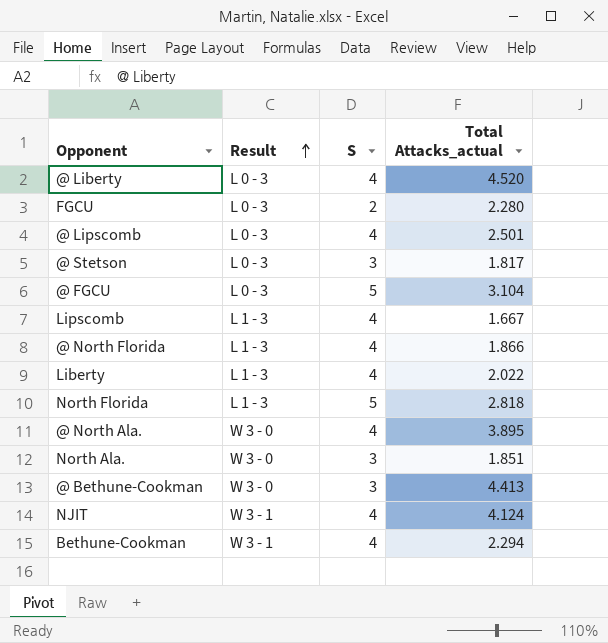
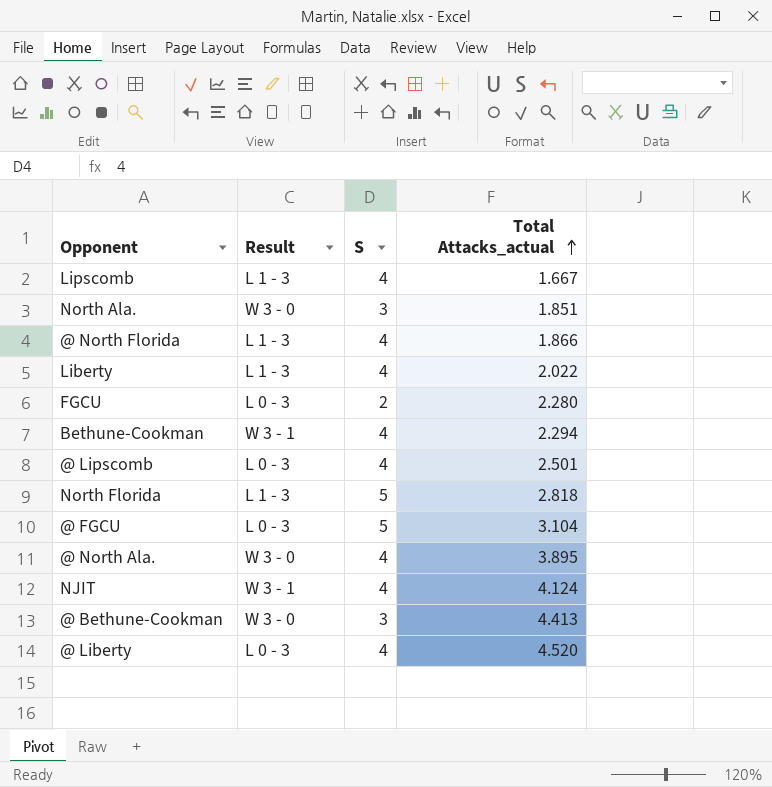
row order: Result ascending -> Total Attacks_actual ascending
row @ Stetson: L 0 - 3 | 3 | 1.817 -> none

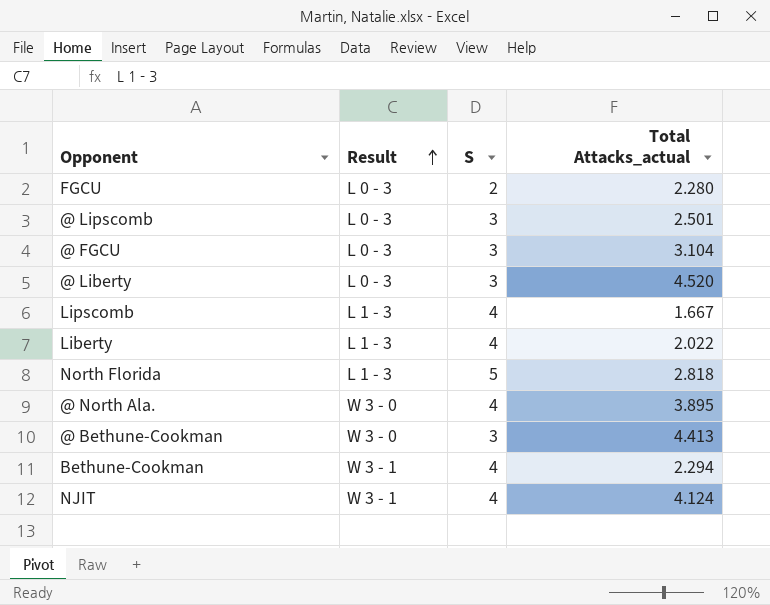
row order: Total Attacks_actual ascending -> Result ascending
row North Ala.: W 3 - 0 | 3 | 1.851 -> none
row @ North Florida: L 1 - 3 | 4 | 1.866 -> none
@ Lipscomb | S: 4 -> 3
@ FGCU | S: 5 -> 3
@ Liberty | S: 4 -> 3

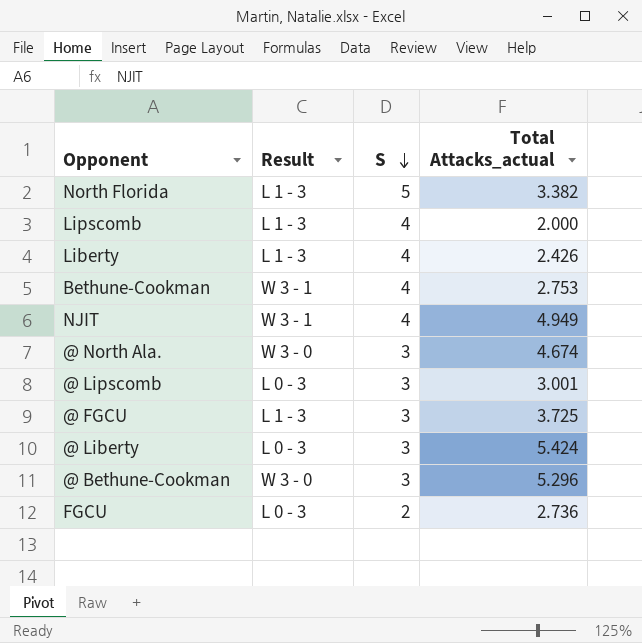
row order: Result ascending -> S descending
North Florida | Total Attacks_actual: 2.818 -> 3.382
Lipscomb | Total Attacks_actual: 1.667 -> 2.000
Liberty | Total Attacks_actual: 2.022 -> 2.426
Bethune-Cookman | Total Attacks_actual: 2.294 -> 2.753
NJIT | Total Attacks_actual: 4.124 -> 4.949
@ North Ala. | S: 4 -> 3
@ North Ala. | Total Attacks_actual: 3.895 -> 4.674
@ Lipscomb | Total Attacks_actual: 2.501 -> 3.001
@ FGCU | Result: L 0 - 3 -> L 1 - 3
@ FGCU | Total Attacks_actual: 3.104 -> 3.725
@ Liberty | Total Attacks_actual: 4.520 -> 5.424
@ Bethune-Cookman | Total Attacks_actual: 4.413 -> 5.296
FGCU | Total Attacks_actual: 2.280 -> 2.736

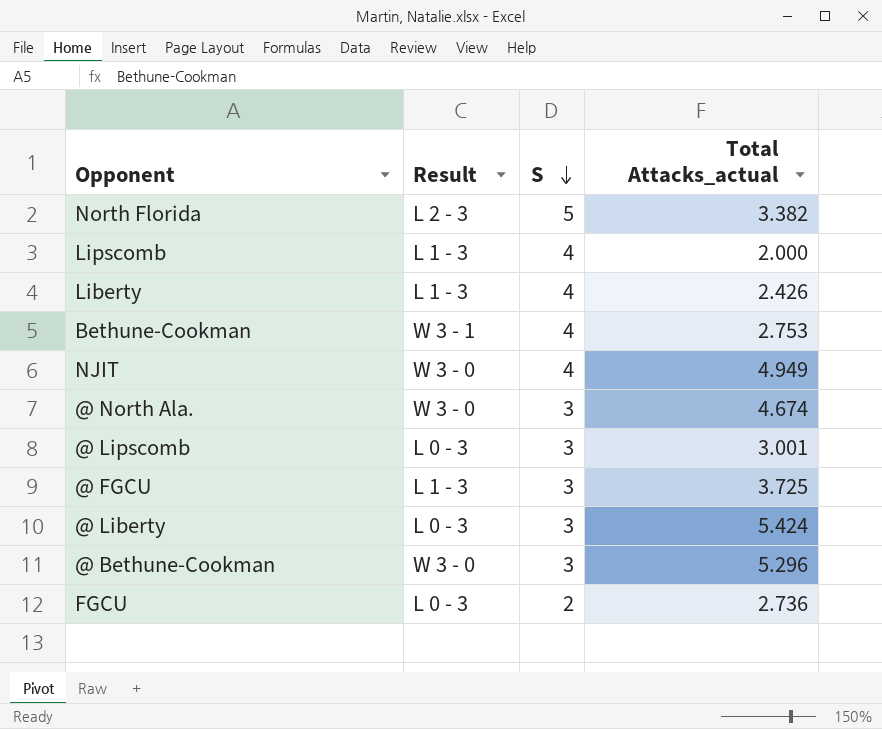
North Florida | Result: L 1 - 3 -> L 2 - 3
NJIT | Result: W 3 - 1 -> W 3 - 0

